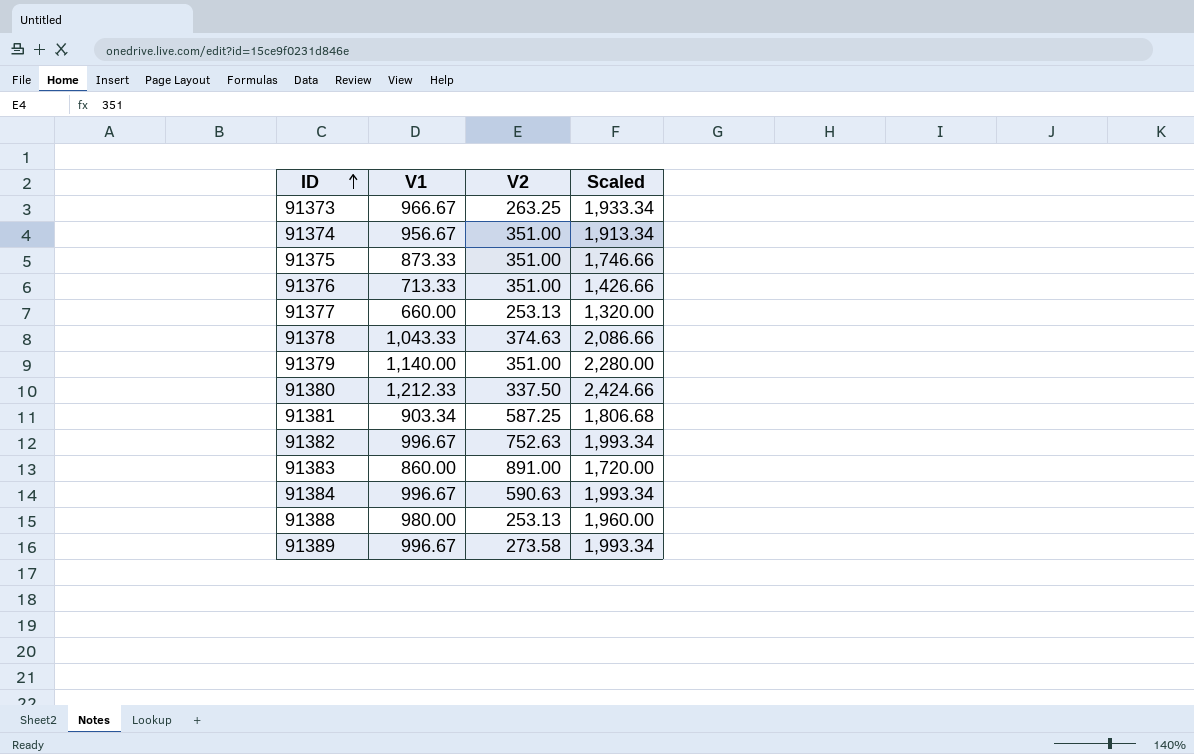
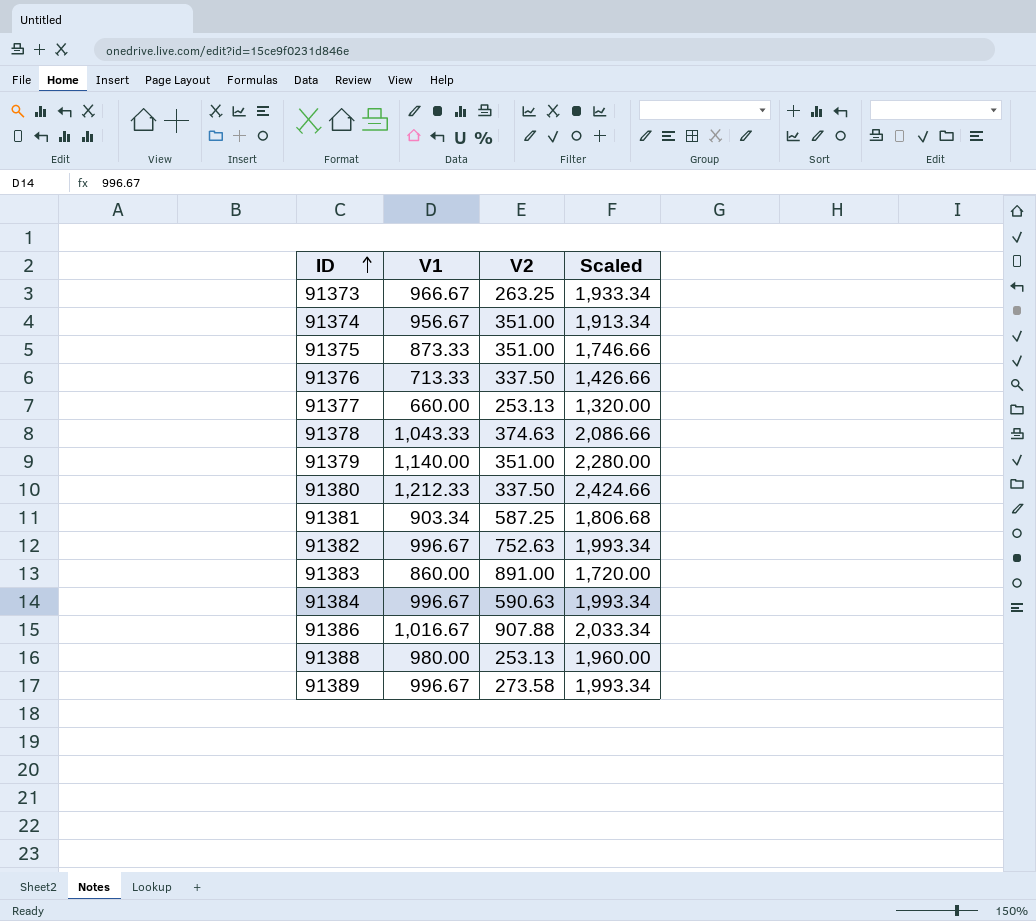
91376 | V2: 351.00 -> 337.50
row 91386: none -> 1,016.67 | 907.88 | 2,033.34

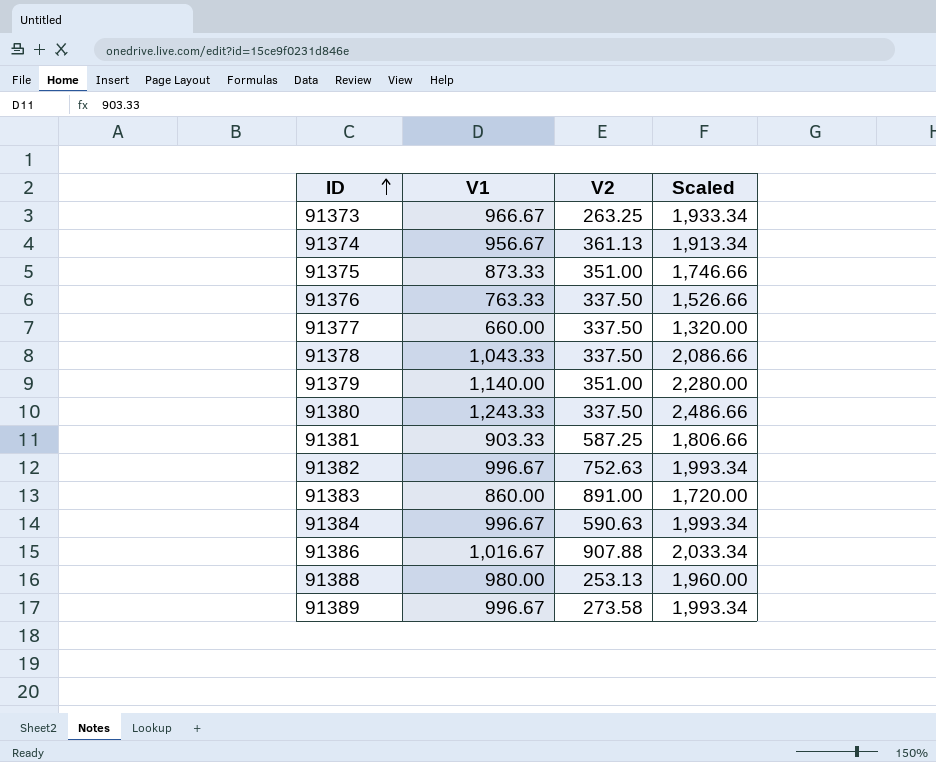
91374 | V2: 351.00 -> 361.13
91376 | V1: 713.33 -> 763.33
91376 | Scaled: 1,426.66 -> 1,526.66
91377 | V2: 253.13 -> 337.50
91378 | V2: 374.63 -> 337.50
91380 | V1: 1,212.33 -> 1,243.33
91380 | Scaled: 2,424.66 -> 2,486.66
91381 | V1: 903.34 -> 903.33
91381 | Scaled: 1,806.68 -> 1,806.66

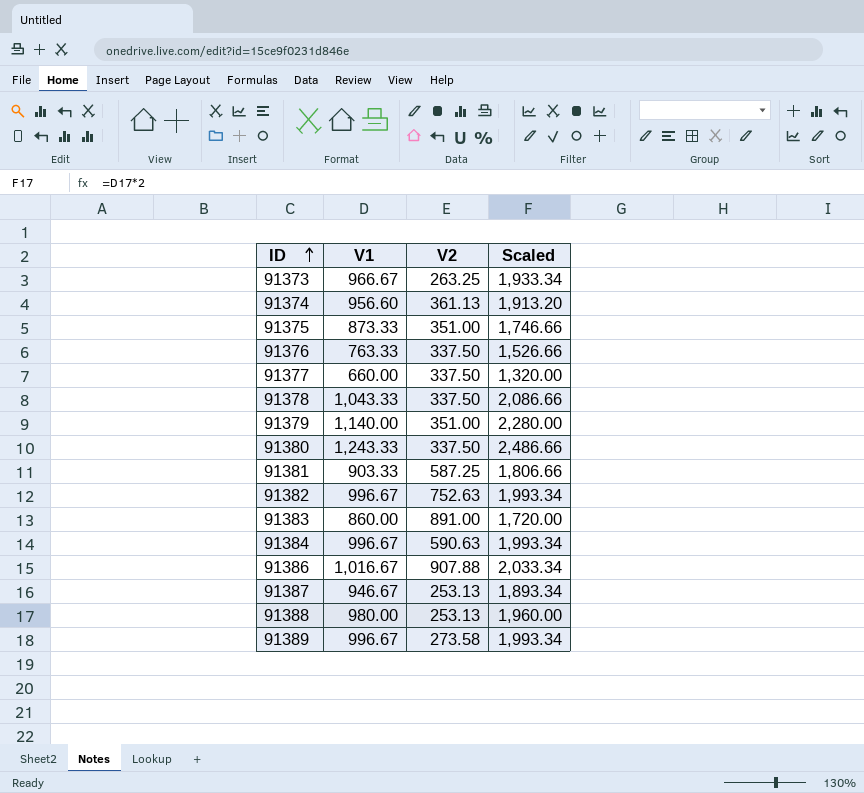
91374 | V1: 956.67 -> 956.60
91374 | Scaled: 1,913.34 -> 1,913.20
row 91387: none -> 946.67 | 253.13 | 1,893.34

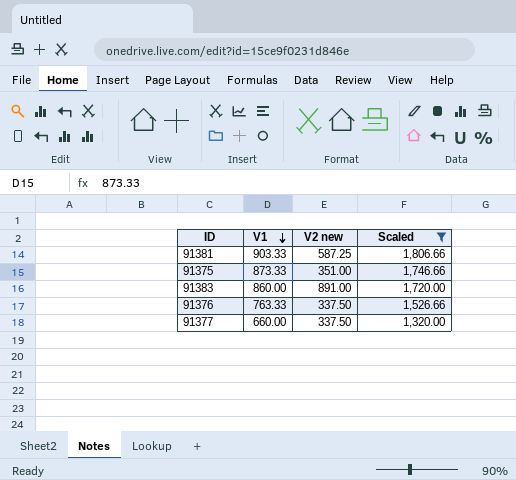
filter: none -> Scaled <= 1,806.66
row order: ID ascending -> V1 descending
column name: V2 -> V2 new

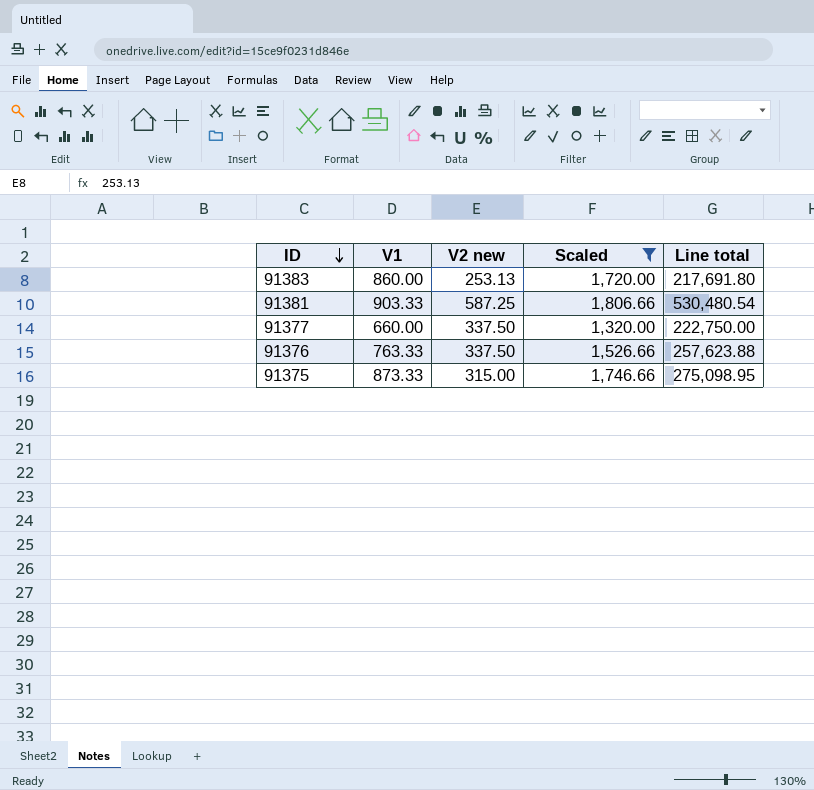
row order: V1 descending -> ID descending
column Line total | formula: none -> [V1] * [V2 new]
91383 | V2 new: 891.00 -> 253.13
91375 | V2 new: 351.00 -> 315.00

